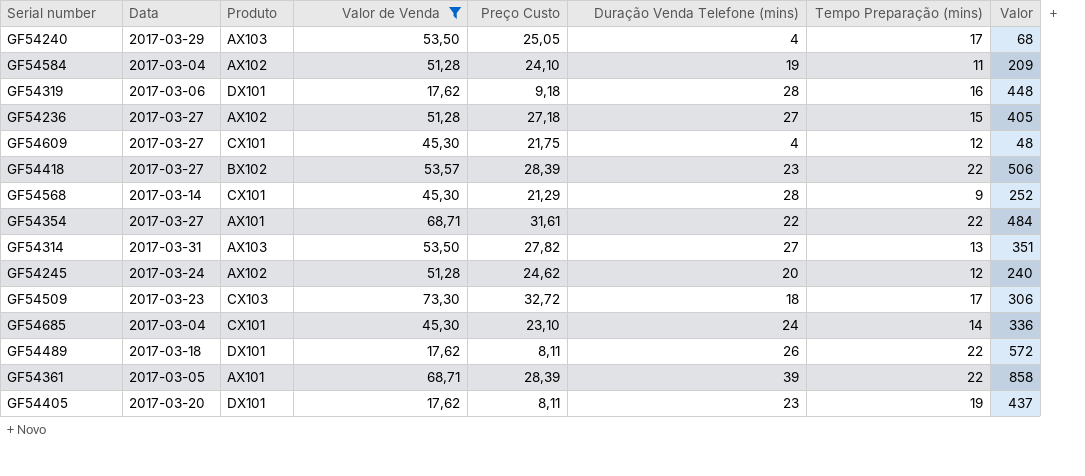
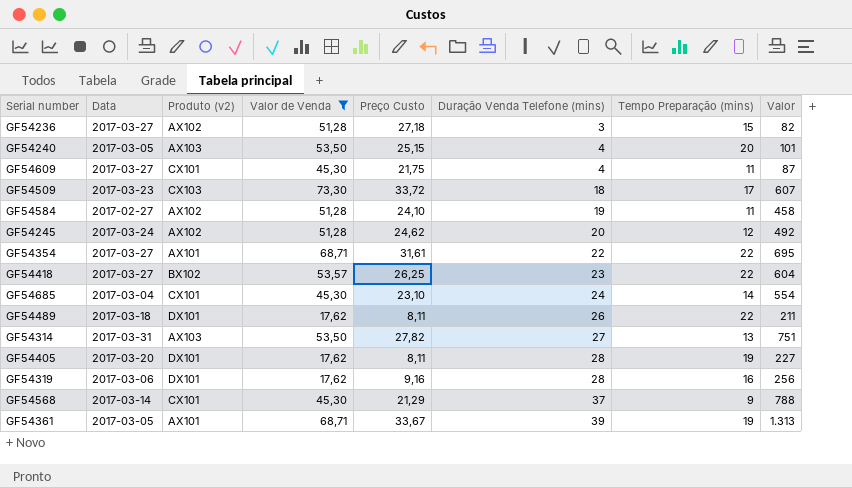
row order: none -> Duração Venda Telefone (mins) ascending
column name: Produto -> Produto (v2)
column Valor | formula: [Duração Venda Telefone (mins)] * [Tempo Preparação (mins)] -> [Preço Custo] * [Duração Venda Telefone (mins)]
GF54236 | Duração Venda Telefone (mins): 27 -> 3
GF54240 | Data: 2017-03-29 -> 2017-03-05
GF54240 | Preço Custo: 25,05 -> 25,15
GF54240 | Tempo Preparação (mins): 17 -> 20
GF54609 | Tempo Preparação (mins): 12 -> 11
GF54509 | Preço Custo: 32,72 -> 33,72
GF54584 | Data: 2017-03-04 -> 2017-02-27
GF54418 | Preço Custo: 28,39 -> 26,25
GF54405 | Duração Venda Telefone (mins): 23 -> 28
GF54319 | Preço Custo: 9,18 -> 9,16
GF54568 | Duração Venda Telefone (mins): 28 -> 37
GF54361 | Preço Custo: 28,39 -> 33,67
GF54361 | Tempo Preparação (mins): 22 -> 19

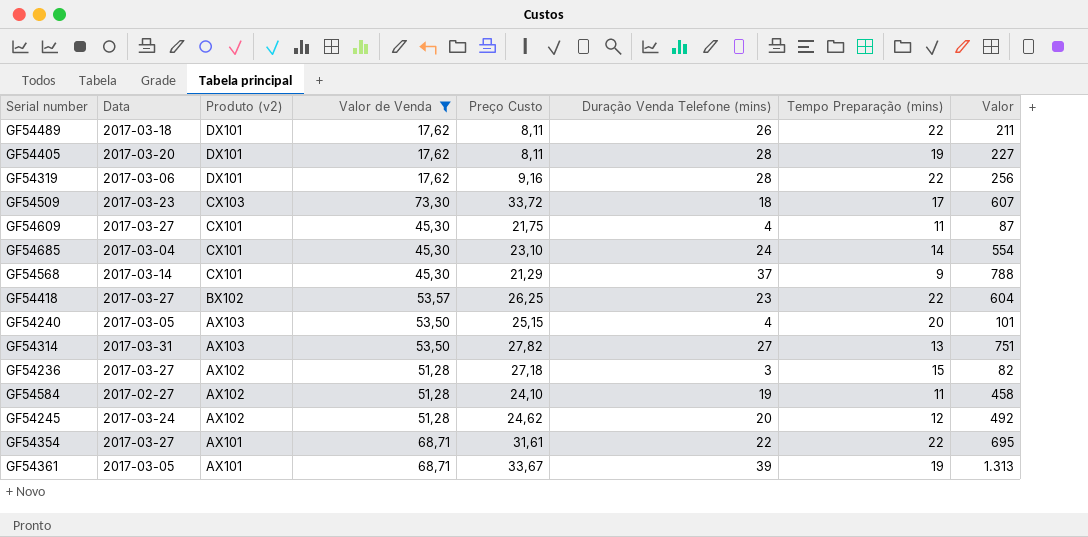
row order: Duração Venda Telefone (mins) ascending -> Produto (v2) descending
GF54319 | Tempo Preparação (mins): 16 -> 22

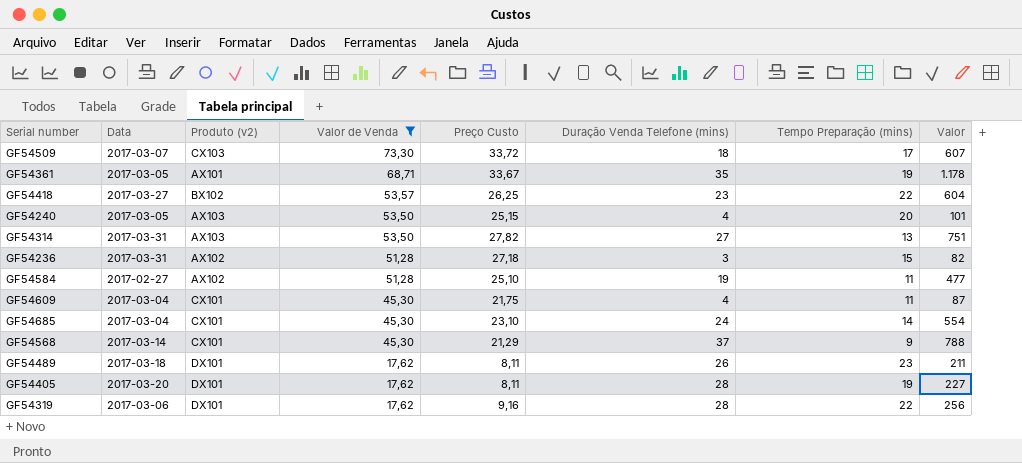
row order: Produto (v2) descending -> Valor de Venda descending
row GF54245: 2017-03-24 | AX102 | 51,28 | 24,62 | 20 | 12 | 492 -> none
row GF54354: 2017-03-27 | AX101 | 68,71 | 31,61 | 22 | 22 | 695 -> none
GF54509 | Data: 2017-03-23 -> 2017-03-07
GF54361 | Duração Venda Telefone (mins): 39 -> 35
GF54361 | Valor: 1.313 -> 1.178
GF54236 | Data: 2017-03-27 -> 2017-03-31
GF54584 | Preço Custo: 24,10 -> 25,10
GF54584 | Valor: 458 -> 477
GF54609 | Data: 2017-03-27 -> 2017-03-04
GF54489 | Tempo Preparação (mins): 22 -> 23

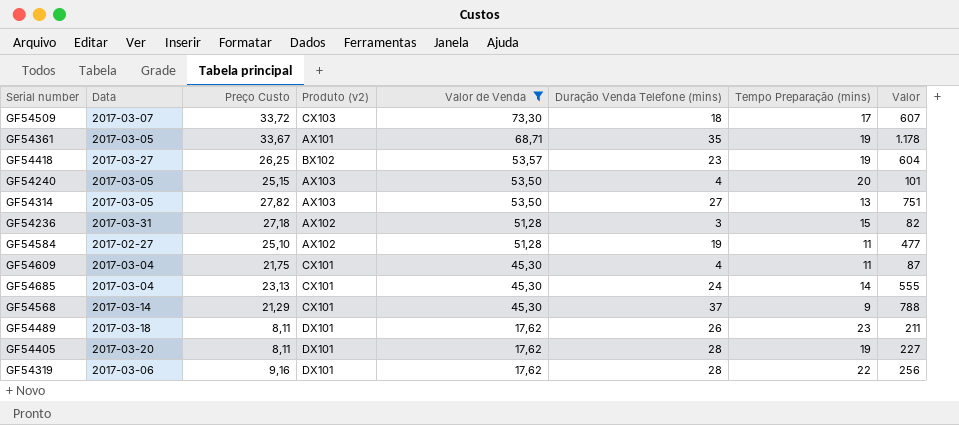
column Preço Custo | position: 5 -> 3
GF54418 | Tempo Preparação (mins): 22 -> 19
GF54314 | Data: 2017-03-31 -> 2017-03-05
GF54685 | Preço Custo: 23,10 -> 23,13
GF54685 | Valor: 554 -> 555

